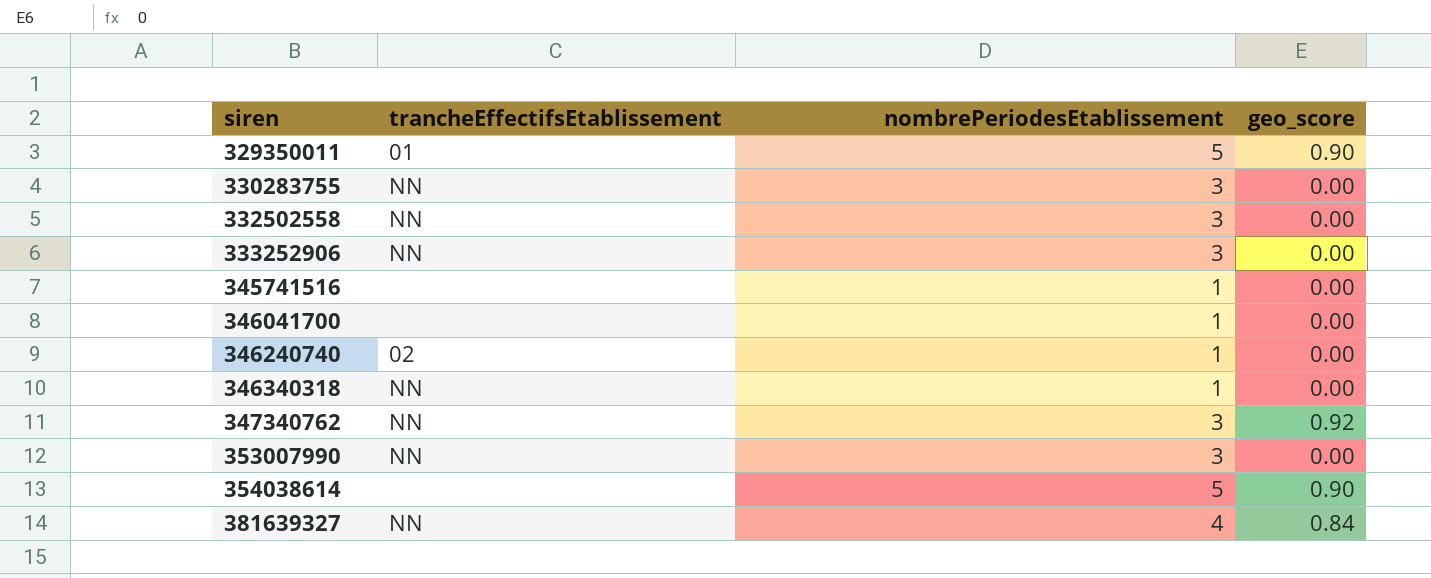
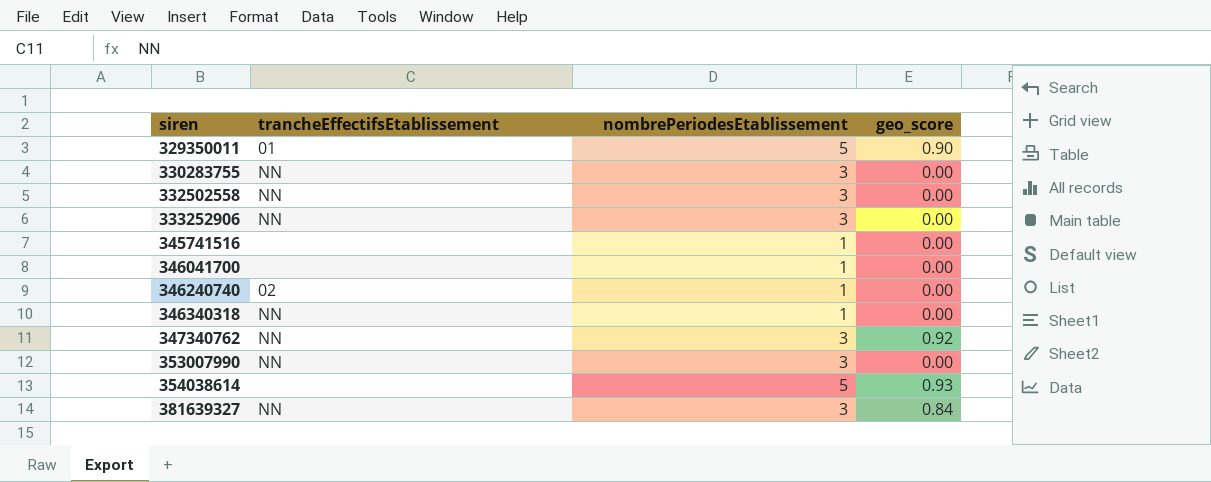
354038614 | geo_score: 0.90 -> 0.93
381639327 | nombrePeriodesEtablissement: 4 -> 3

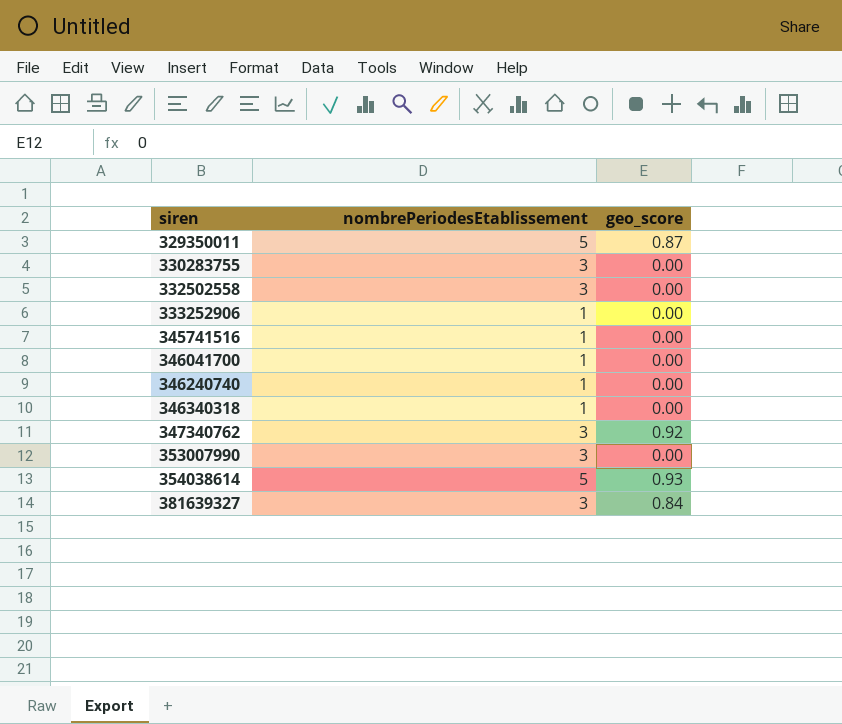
column trancheEffectifsEtablissement | position: 2 -> none
329350011 | geo_score: 0.90 -> 0.87
333252906 | nombrePeriodesEtablissement: 3 -> 1

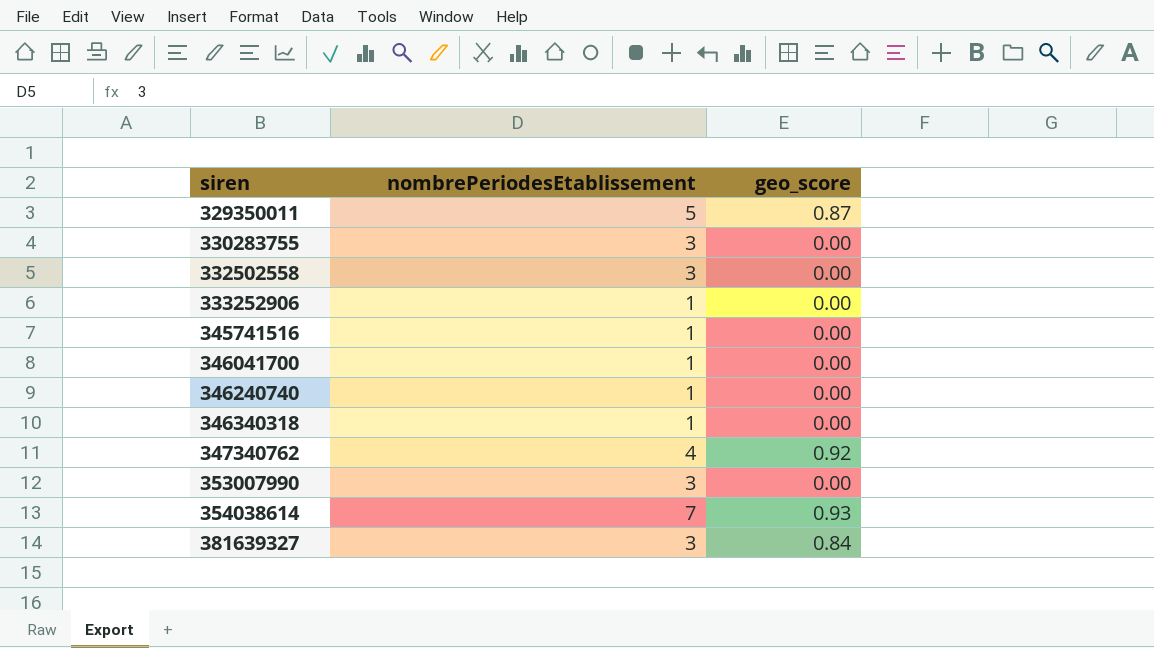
347340762 | nombrePeriodesEtablissement: 3 -> 4
354038614 | nombrePeriodesEtablissement: 5 -> 7

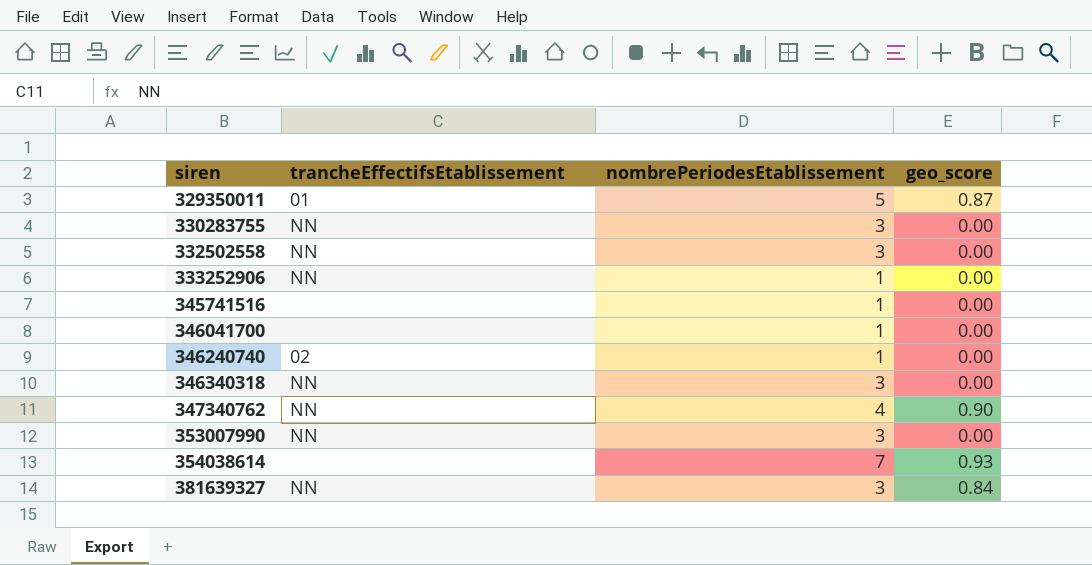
column trancheEffectifsEtablissement | position: none -> 2
346340318 | nombrePeriodesEtablissement: 1 -> 3
347340762 | geo_score: 0.92 -> 0.90

